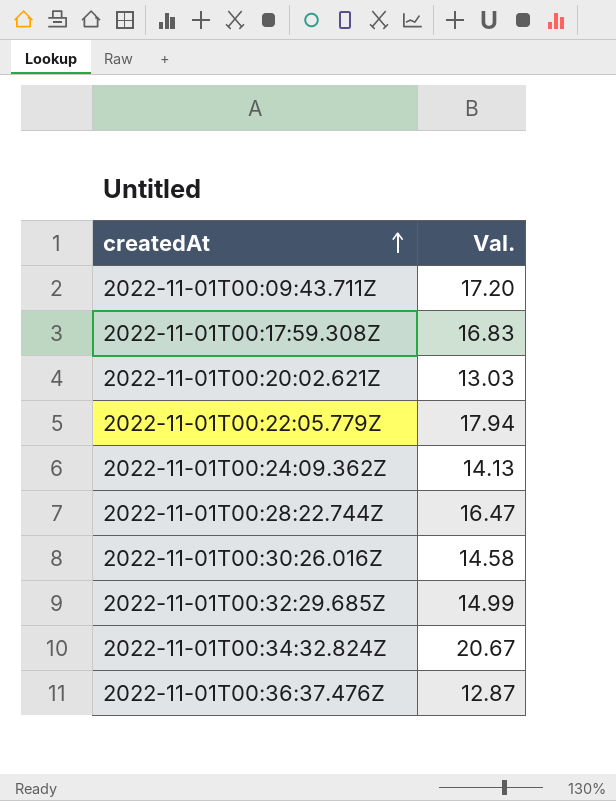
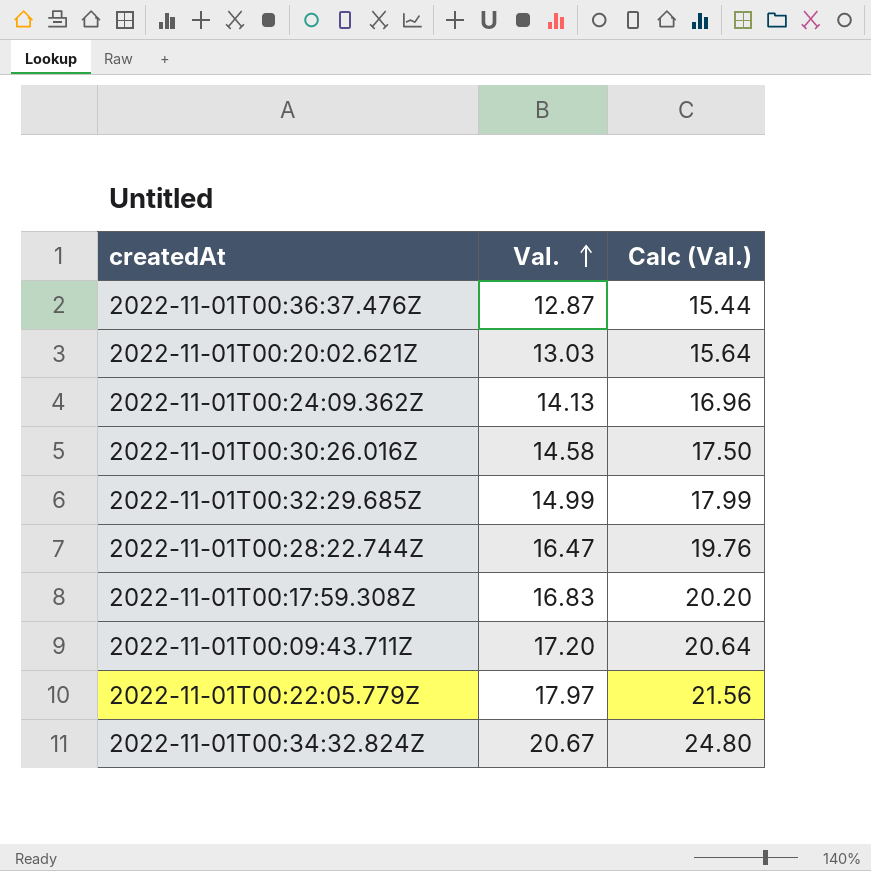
row order: createdAt ascending -> Val. ascending
column Calc (Val.) | formula: none -> [Val.] * 1.2
2022-11-01T00:22:05.779Z | Val.: 17.94 -> 17.97

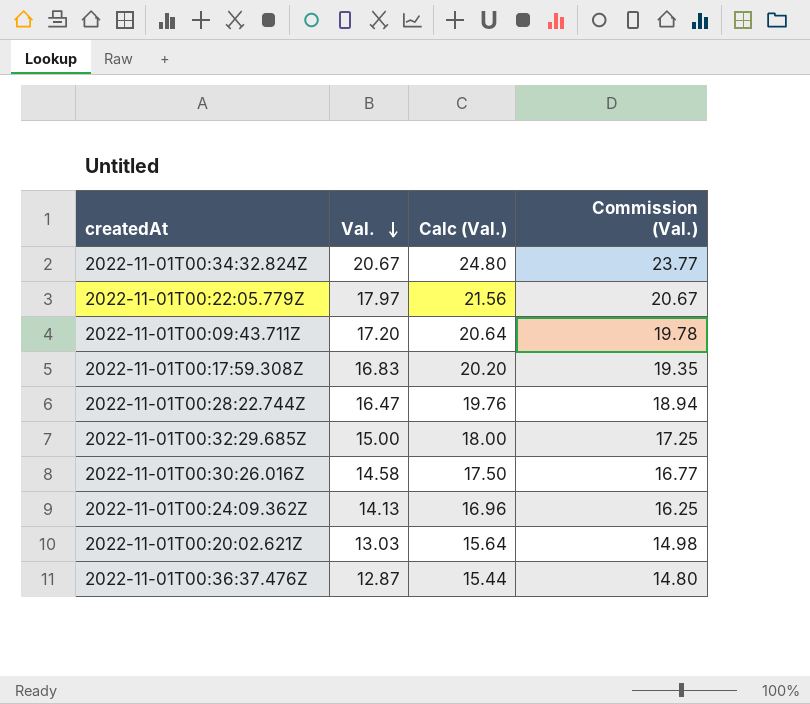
row order: Val. ascending -> Val. descending
column Commission (Val.) | formula: none -> [Val.] * 1.15
2022-11-01T00:32:29.685Z | Val.: 14.99 -> 15.00
2022-11-01T00:32:29.685Z | Calc (Val.): 17.99 -> 18.00

